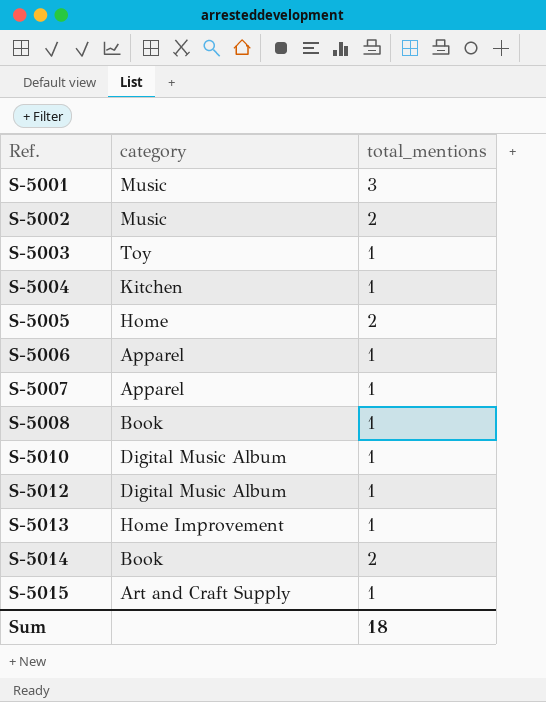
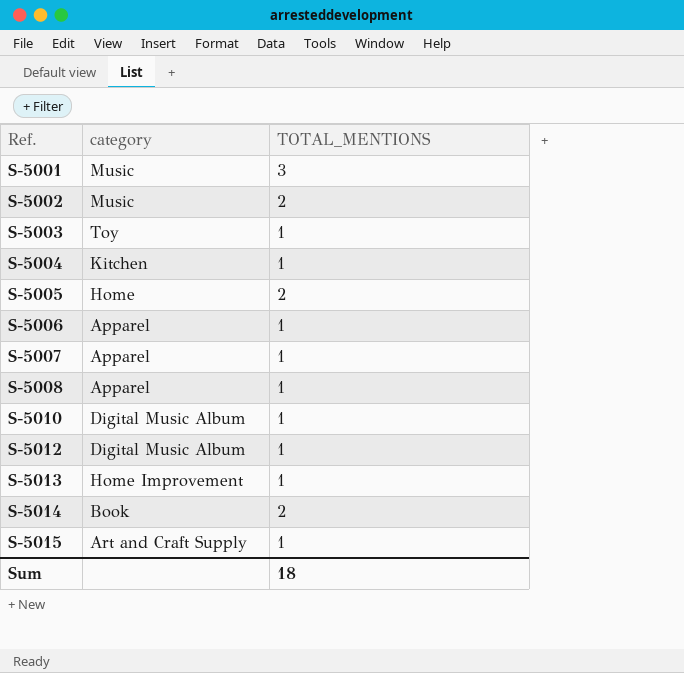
column name: total_mentions -> TOTAL_MENTIONS
S-5008 | category: Book -> Apparel

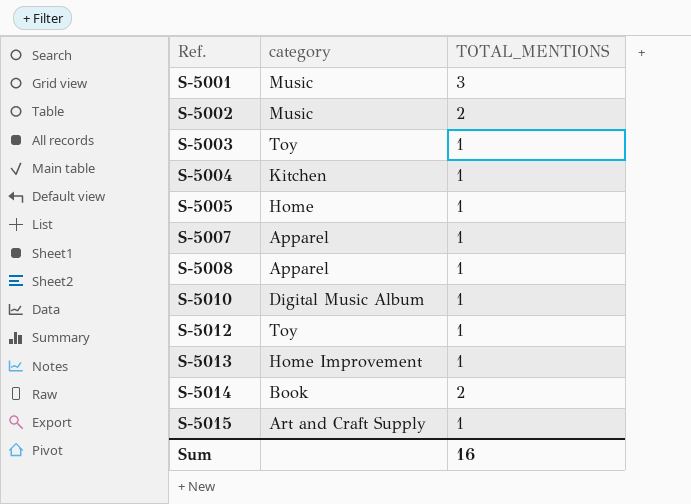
row S-5006: Apparel | 1 -> none
S-5005 | TOTAL_MENTIONS: 2 -> 1
S-5012 | category: Digital Music Album -> Toy
Sum | TOTAL_MENTIONS: 18 -> 16

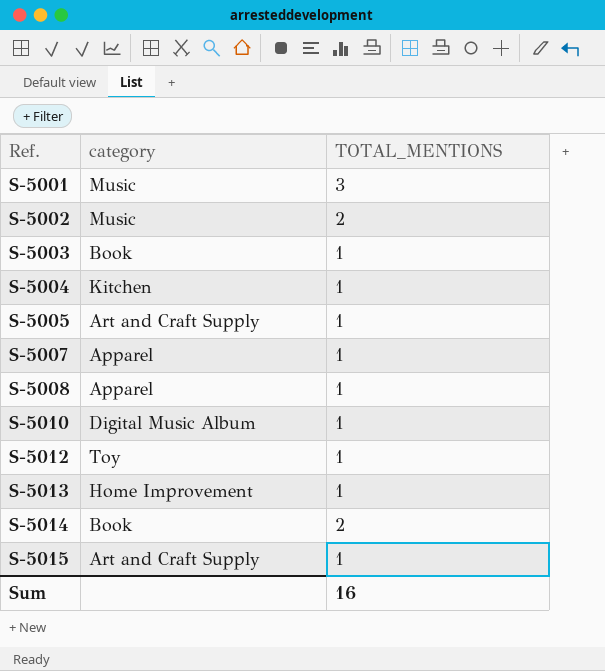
S-5003 | category: Toy -> Book
S-5005 | category: Home -> Art and Craft Supply

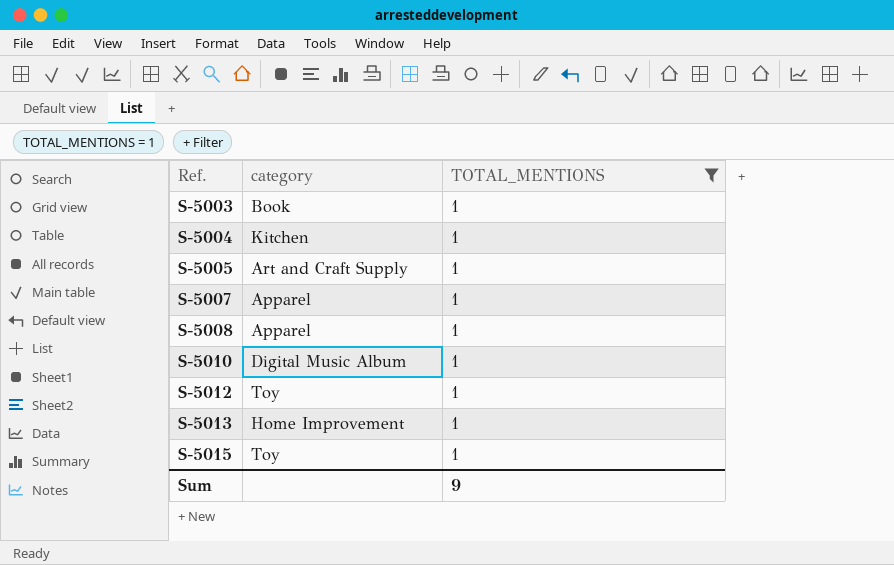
filter: none -> TOTAL_MENTIONS = 1
S-5015 | category: Art and Craft Supply -> Toy
Sum | TOTAL_MENTIONS: 16 -> 9

